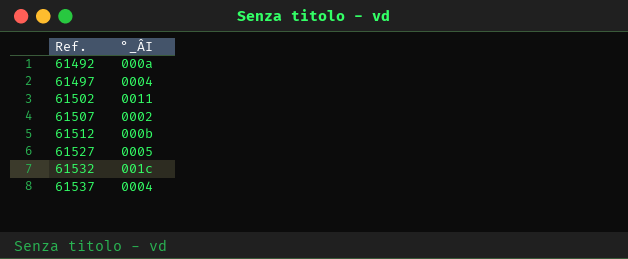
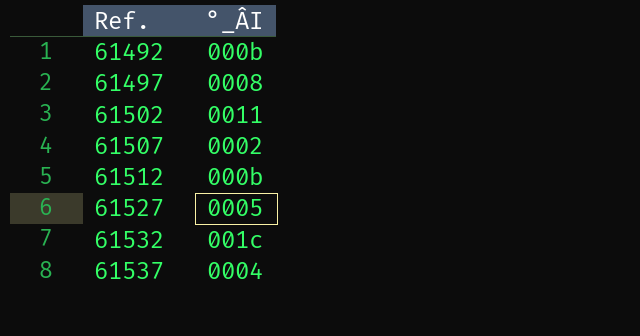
61492 | °_ÂI: 000a -> 000b
61497 | °_ÂI: 0004 -> 0008

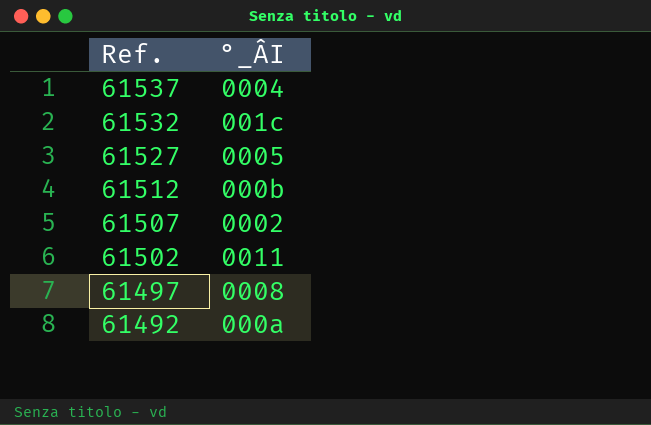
row order: Ref. ascending -> Ref. descending
61492 | °_ÂI: 000b -> 000a

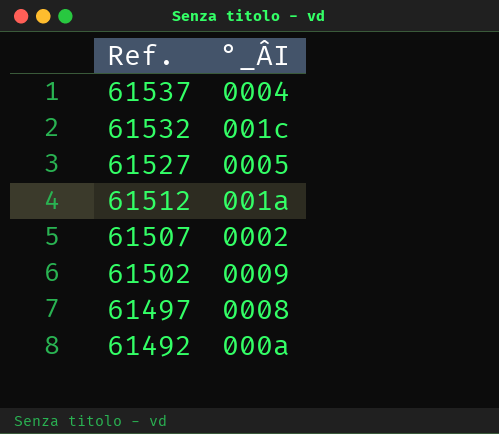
61512 | °_ÂI: 000b -> 001a
61502 | °_ÂI: 0011 -> 0009

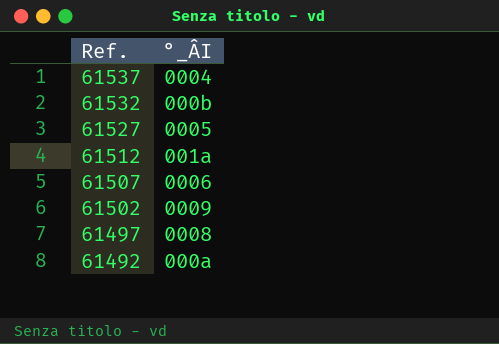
61532 | °_ÂI: 001c -> 000b
61507 | °_ÂI: 0002 -> 0006

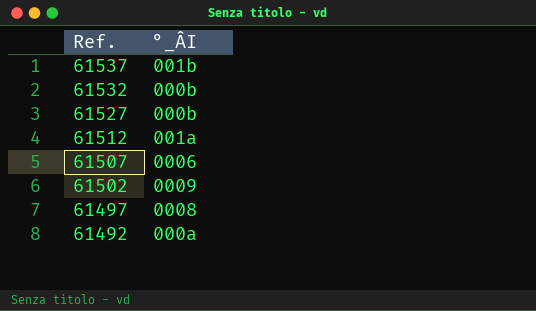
61537 | °_ÂI: 0004 -> 001b
61527 | °_ÂI: 0005 -> 000b

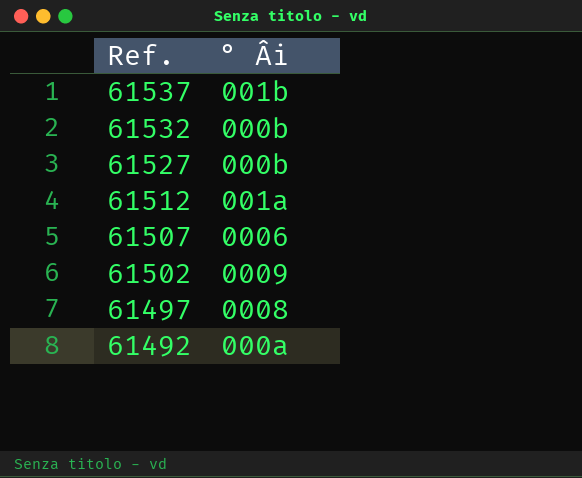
column name: °_ÂI -> ° Âi

